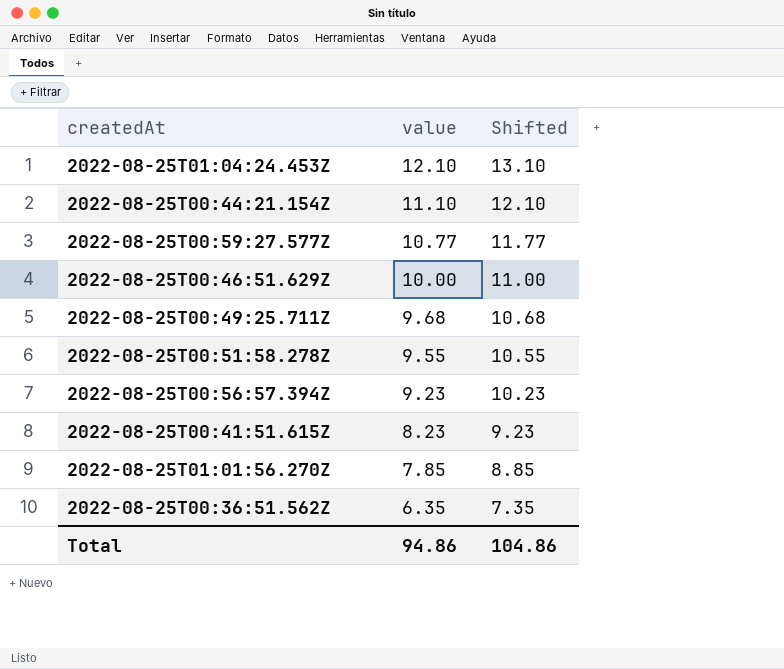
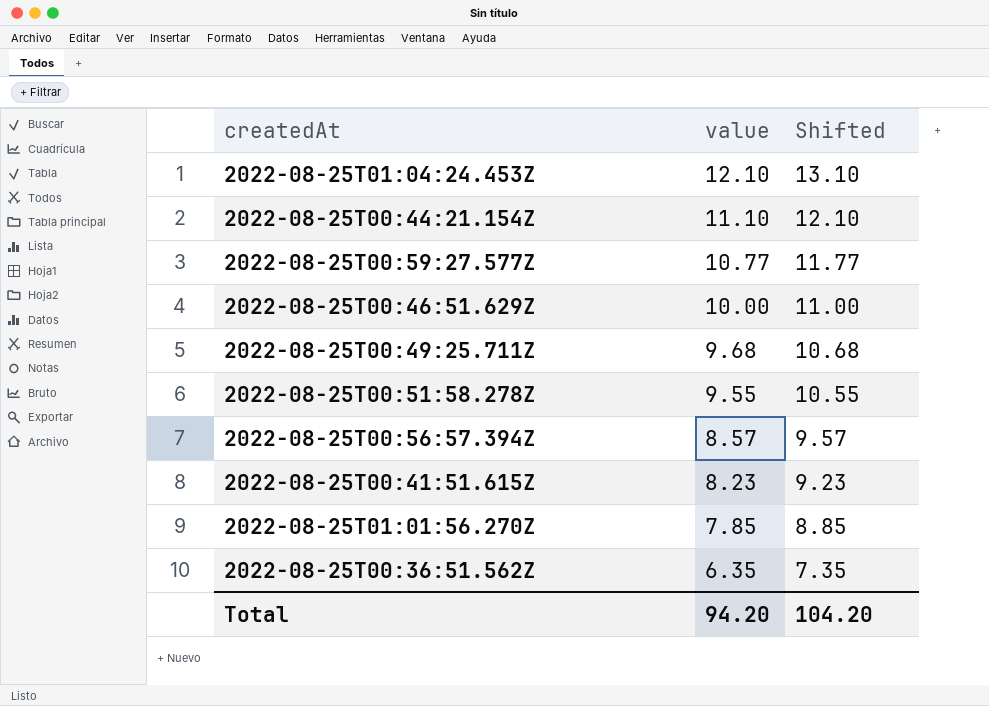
2022-08-25T00:56:57.394Z | value: 9.23 -> 8.57
2022-08-25T00:56:57.394Z | Shifted: 10.23 -> 9.57
Total | value: 94.86 -> 94.20
Total | Shifted: 104.86 -> 104.20

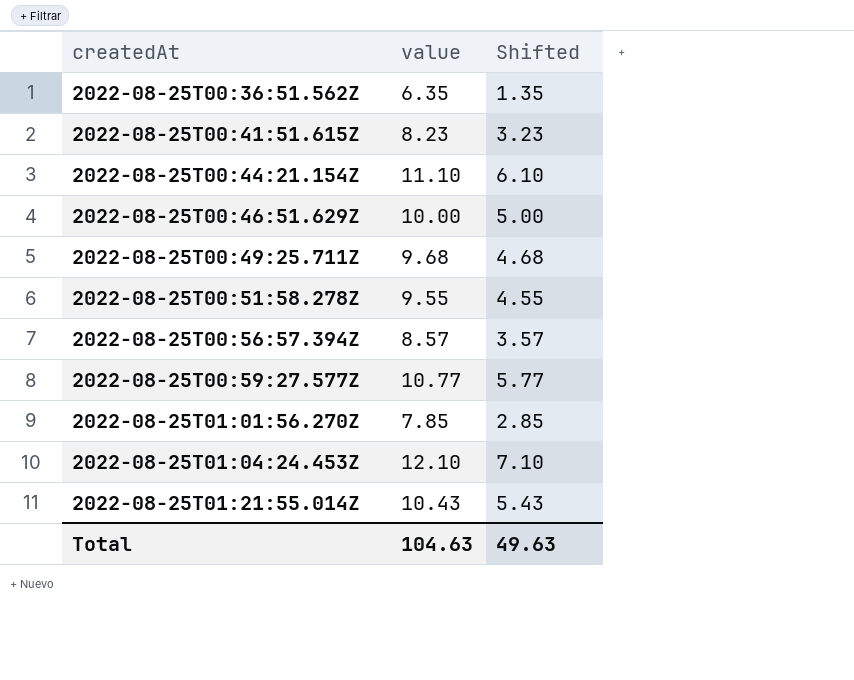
row order: value descending -> createdAt ascending
column Shifted | formula: [value] + 1 -> [value] - 5
row 2022-08-25T01:21:55.014Z: none -> 10.43 | 5.43
Total | value: 94.20 -> 104.63
Total | Shifted: 104.20 -> 49.63

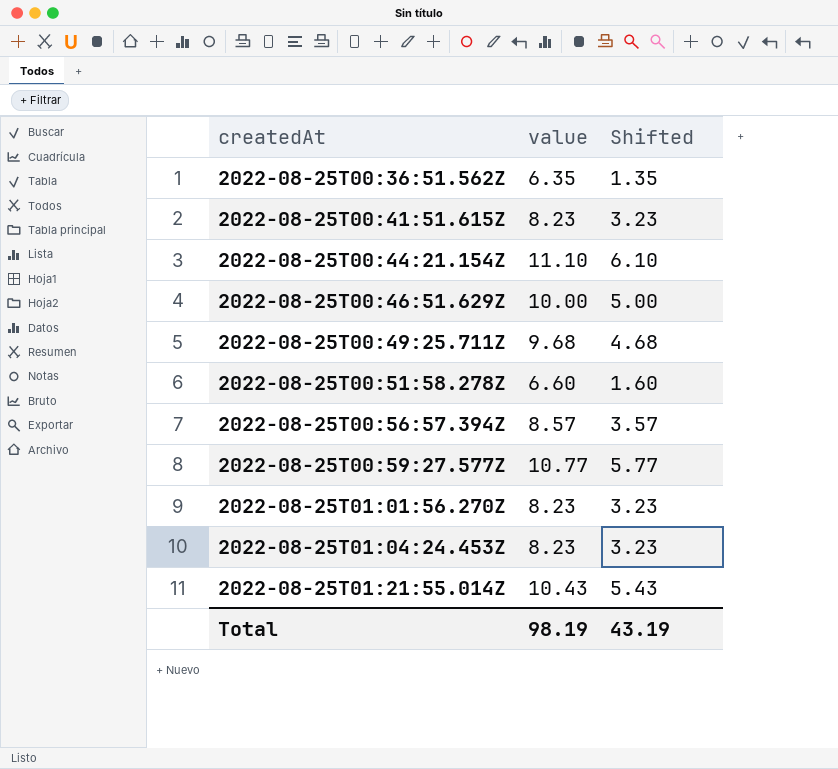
2022-08-25T00:51:58.278Z | value: 9.55 -> 6.60
2022-08-25T00:51:58.278Z | Shifted: 4.55 -> 1.60
2022-08-25T01:01:56.270Z | value: 7.85 -> 8.23
2022-08-25T01:01:56.270Z | Shifted: 2.85 -> 3.23
2022-08-25T01:04:24.453Z | value: 12.10 -> 8.23
2022-08-25T01:04:24.453Z | Shifted: 7.10 -> 3.23
Total | value: 104.63 -> 98.19
Total | Shifted: 49.63 -> 43.19

